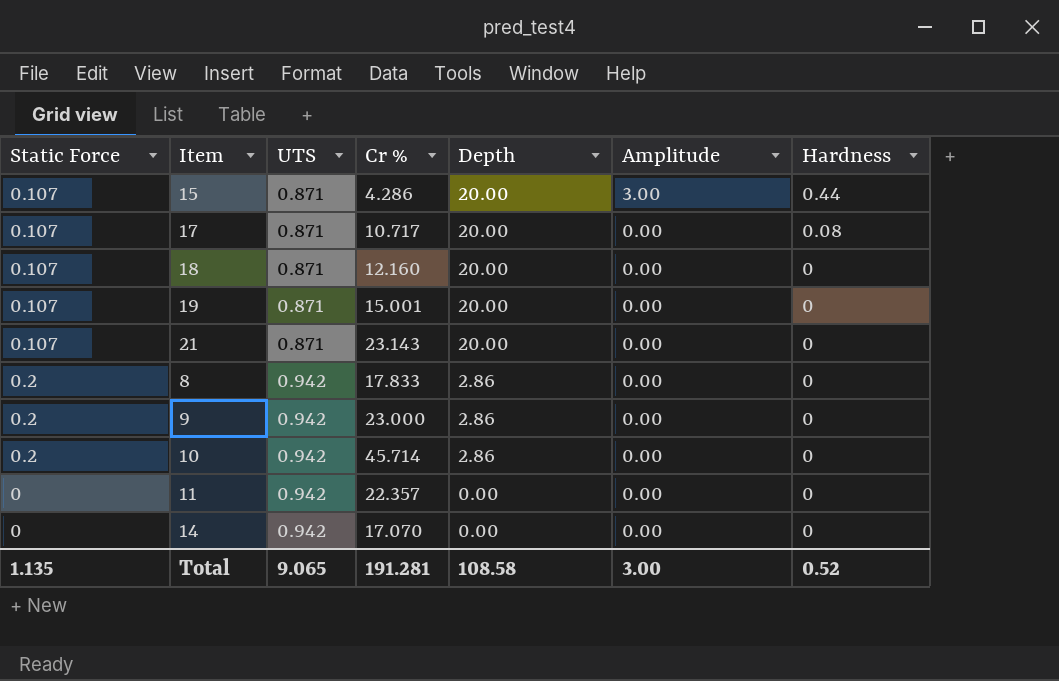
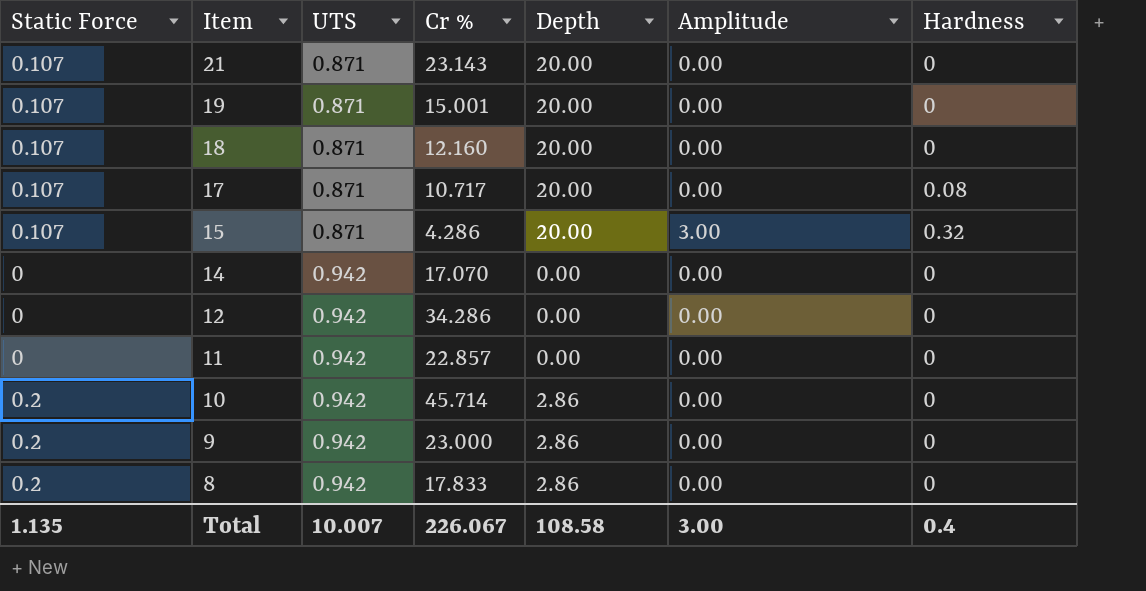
row order: UTS ascending -> Item descending
15 | Hardness: 0.44 -> 0.32
row 12: none -> 0 | 0.942 | 34.286 | 0.00 | 0.00 | 0
11 | Cr %: 22.357 -> 22.857
Total | UTS: 9.065 -> 10.007
Total | Cr %: 191.281 -> 226.067
Total | Hardness: 0.52 -> 0.4

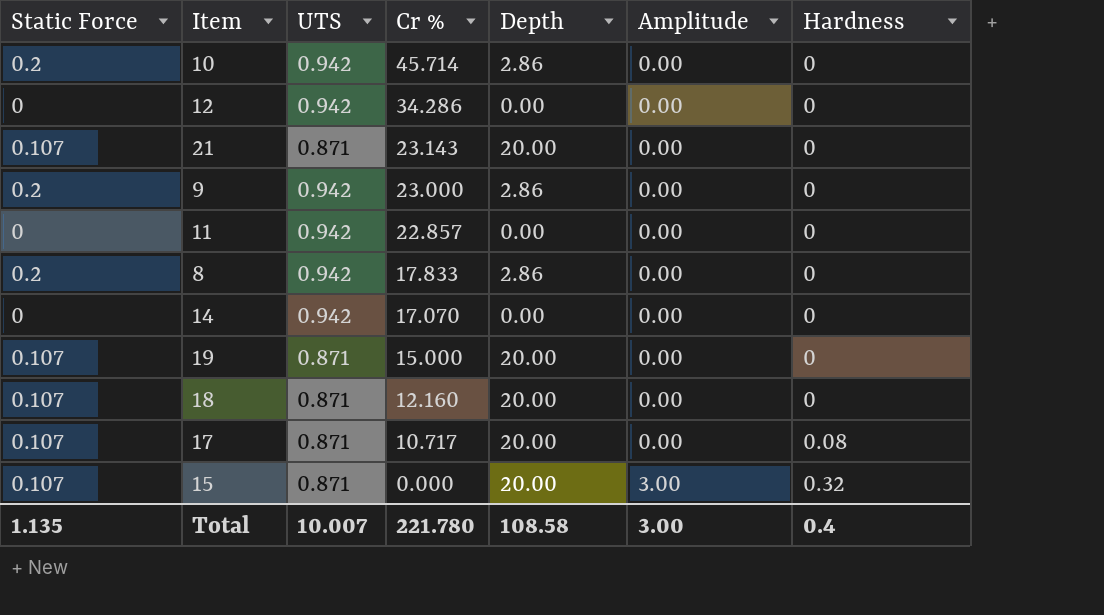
row order: Item descending -> Cr % descending
19 | Cr %: 15.001 -> 15.000
15 | Cr %: 4.286 -> 0.000
Total | Cr %: 226.067 -> 221.780

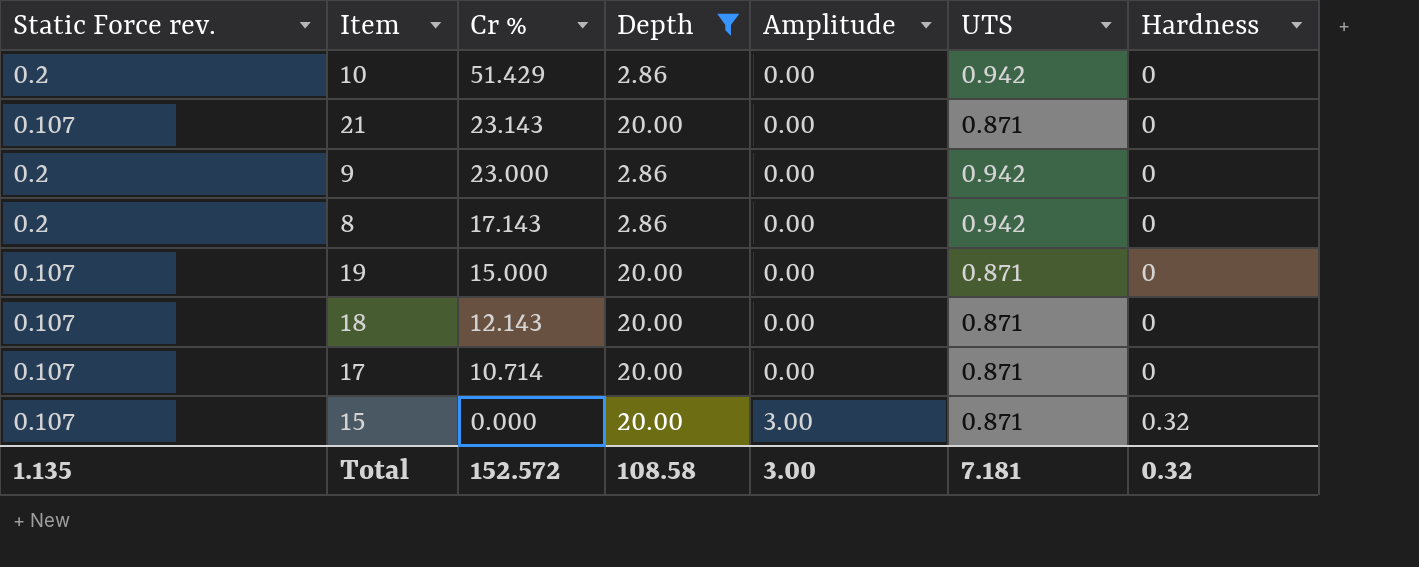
filter: none -> Depth != 0.00
column name: Static Force -> Static Force rev.
column UTS | position: 3 -> 6
10 | Cr %: 45.714 -> 51.429
8 | Cr %: 17.833 -> 17.143
18 | Cr %: 12.160 -> 12.143
17 | Cr %: 10.717 -> 10.714
17 | Hardness: 0.08 -> 0
Total | Cr %: 221.780 -> 152.572
Total | UTS: 10.007 -> 7.181
Total | Hardness: 0.4 -> 0.32

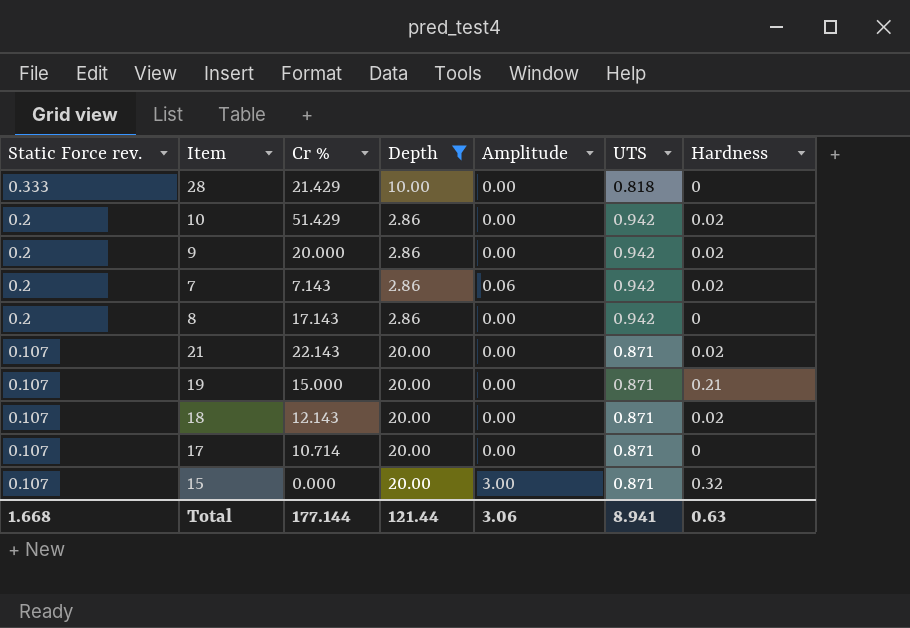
row order: Cr % descending -> Static Force rev. descending
row 28: none -> 0.333 | 21.429 | 10.00 | 0.00 | 0.818 | 0
10 | Hardness: 0 -> 0.02
9 | Cr %: 23.000 -> 20.000
9 | Hardness: 0 -> 0.02
row 7: none -> 0.2 | 7.143 | 2.86 | 0.06 | 0.942 | 0.02
21 | Cr %: 23.143 -> 22.143
21 | Hardness: 0 -> 0.02
19 | Hardness: 0 -> 0.21
18 | Hardness: 0 -> 0.02
Total | Static Force rev.: 1.135 -> 1.668
Total | Cr %: 152.572 -> 177.144
Total | Depth: 108.58 -> 121.44
Total | Amplitude: 3.00 -> 3.06
Total | UTS: 7.181 -> 8.941
Total | Hardness: 0.32 -> 0.63

